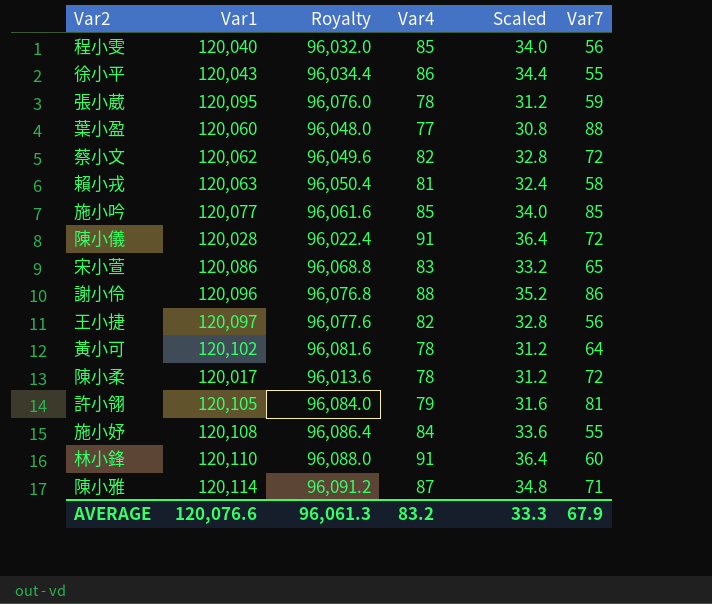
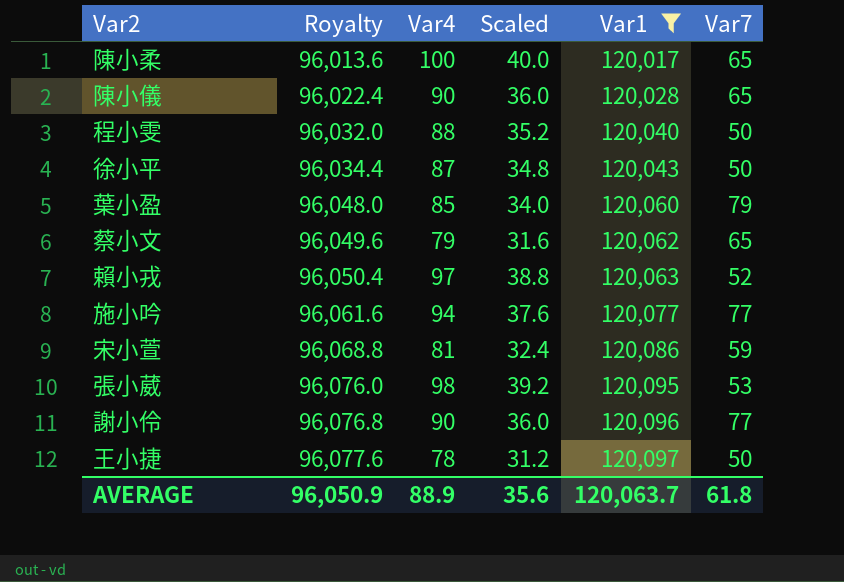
filter: none -> Var1 <= 120,097
row order: none -> Royalty ascending
column Var1 | position: 2 -> 5
陳小柔 | Var4: 78 -> 100
陳小柔 | Scaled: 31.2 -> 40.0
陳小柔 | Var7: 72 -> 65
陳小儀 | Var4: 91 -> 90
陳小儀 | Scaled: 36.4 -> 36.0
陳小儀 | Var7: 72 -> 65
程小雯 | Var4: 85 -> 88
程小雯 | Scaled: 34.0 -> 35.2
程小雯 | Var7: 56 -> 50
徐小平 | Var4: 86 -> 87
徐小平 | Scaled: 34.4 -> 34.8
徐小平 | Var7: 55 -> 50
葉小盈 | Var4: 77 -> 85
葉小盈 | Scaled: 30.8 -> 34.0
葉小盈 | Var7: 88 -> 79
蔡小文 | Var4: 82 -> 79
蔡小文 | Scaled: 32.8 -> 31.6
蔡小文 | Var7: 72 -> 65
賴小戎 | Var4: 81 -> 97
賴小戎 | Scaled: 32.4 -> 38.8
賴小戎 | Var7: 58 -> 52
施小吟 | Var4: 85 -> 94
施小吟 | Scaled: 34.0 -> 37.6
施小吟 | Var7: 85 -> 77
宋小萱 | Var4: 83 -> 81
宋小萱 | Scaled: 33.2 -> 32.4
宋小萱 | Var7: 65 -> 59
張小葳 | Var4: 78 -> 98
張小葳 | Scaled: 31.2 -> 39.2
張小葳 | Var7: 59 -> 53
謝小伶 | Var4: 88 -> 90
謝小伶 | Scaled: 35.2 -> 36.0
謝小伶 | Var7: 86 -> 77
王小捷 | Var4: 82 -> 78
王小捷 | Scaled: 32.8 -> 31.2
王小捷 | Var7: 56 -> 50
AVERAGE | Royalty: 96,061.3 -> 96,050.9
AVERAGE | Var4: 83.2 -> 88.9
AVERAGE | Scaled: 33.3 -> 35.6
AVERAGE | Var1: 120,076.6 -> 120,063.7
AVERAGE | Var7: 67.9 -> 61.8

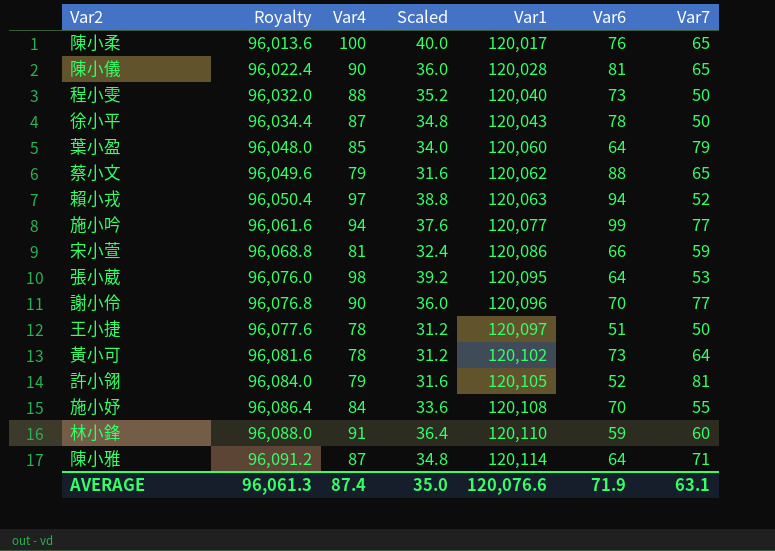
filter: Var1 <= 120,097 -> none
column Var6 | position: none -> 6
AVERAGE | Royalty: 96,050.9 -> 96,061.3
AVERAGE | Var4: 88.9 -> 87.4
AVERAGE | Scaled: 35.6 -> 35.0
AVERAGE | Var1: 120,063.7 -> 120,076.6
AVERAGE | Var7: 61.8 -> 63.1

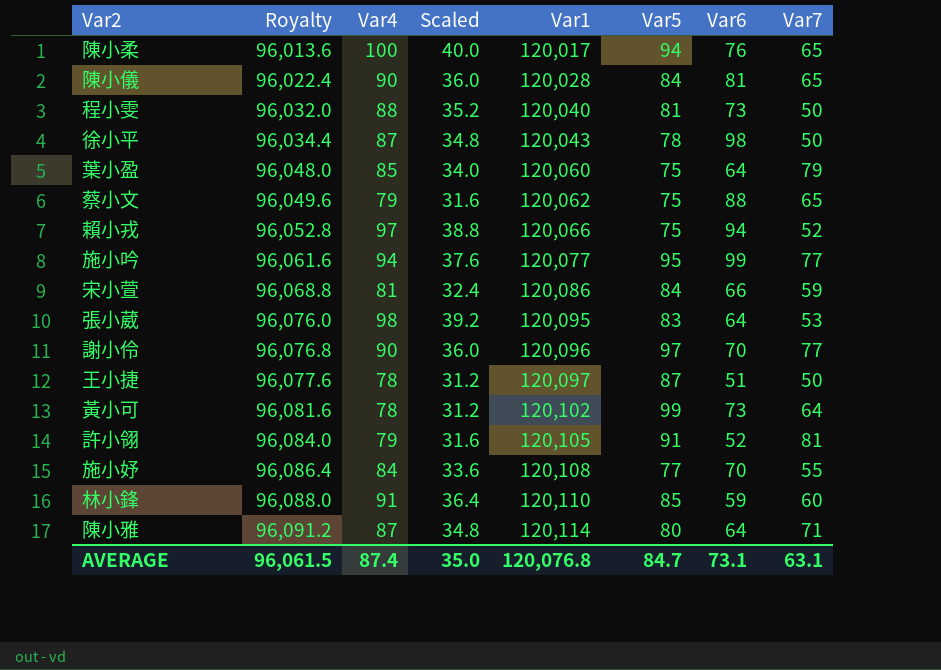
column Var5 | position: none -> 6
徐小平 | Var6: 78 -> 98
賴小戎 | Royalty: 96,050.4 -> 96,052.8
賴小戎 | Var1: 120,063 -> 120,066
AVERAGE | Royalty: 96,061.3 -> 96,061.5
AVERAGE | Var1: 120,076.6 -> 120,076.8
AVERAGE | Var6: 71.9 -> 73.1

